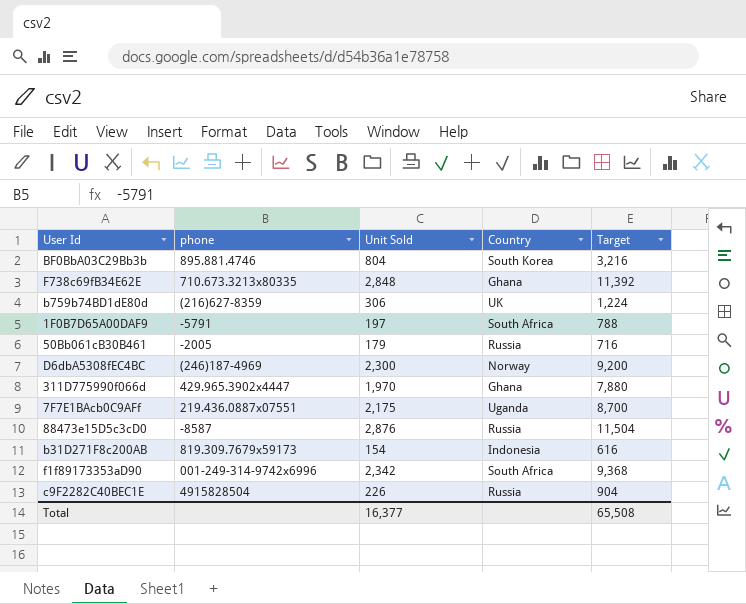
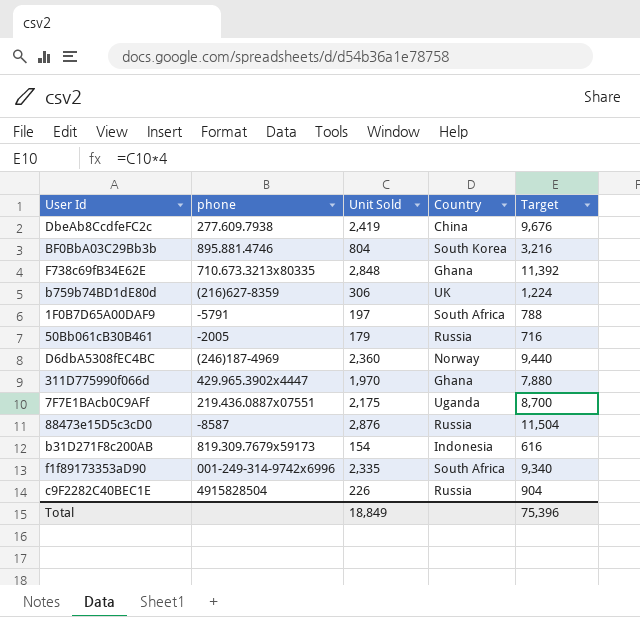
row DbeAb8CcdfeFC2c: none -> 277.609.7938 | 2,419 | China | 9,676
D6dbA5308fEC4BC | Unit Sold: 2,300 -> 2,360
D6dbA5308fEC4BC | Target: 9,200 -> 9,440
f1f89173353aD90 | Unit Sold: 2,342 -> 2,335
f1f89173353aD90 | Target: 9,368 -> 9,340
Total | Unit Sold: 16,377 -> 18,849
Total | Target: 65,508 -> 75,396

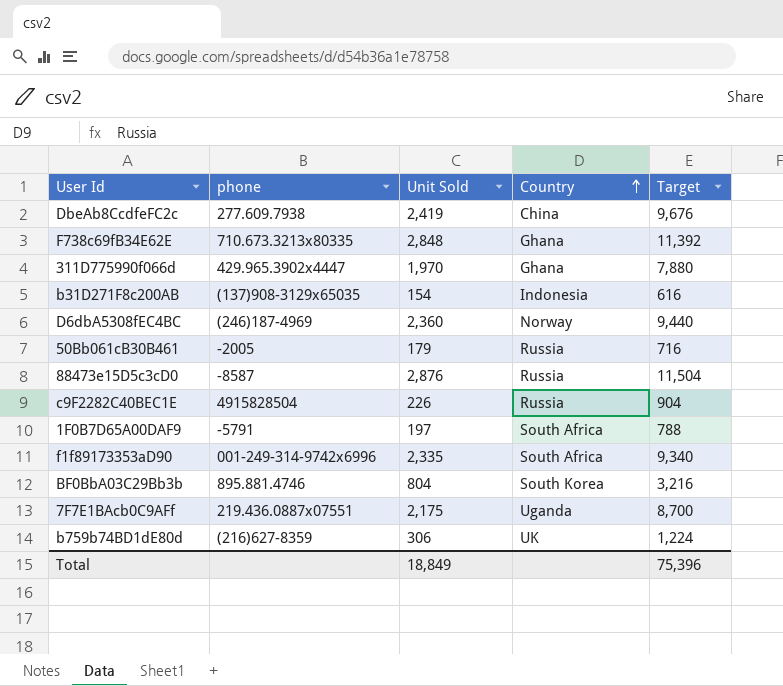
row order: none -> Country ascending
b31D271F8c200AB | phone: 819.309.7679x59173 -> (137)908-3129x65035

